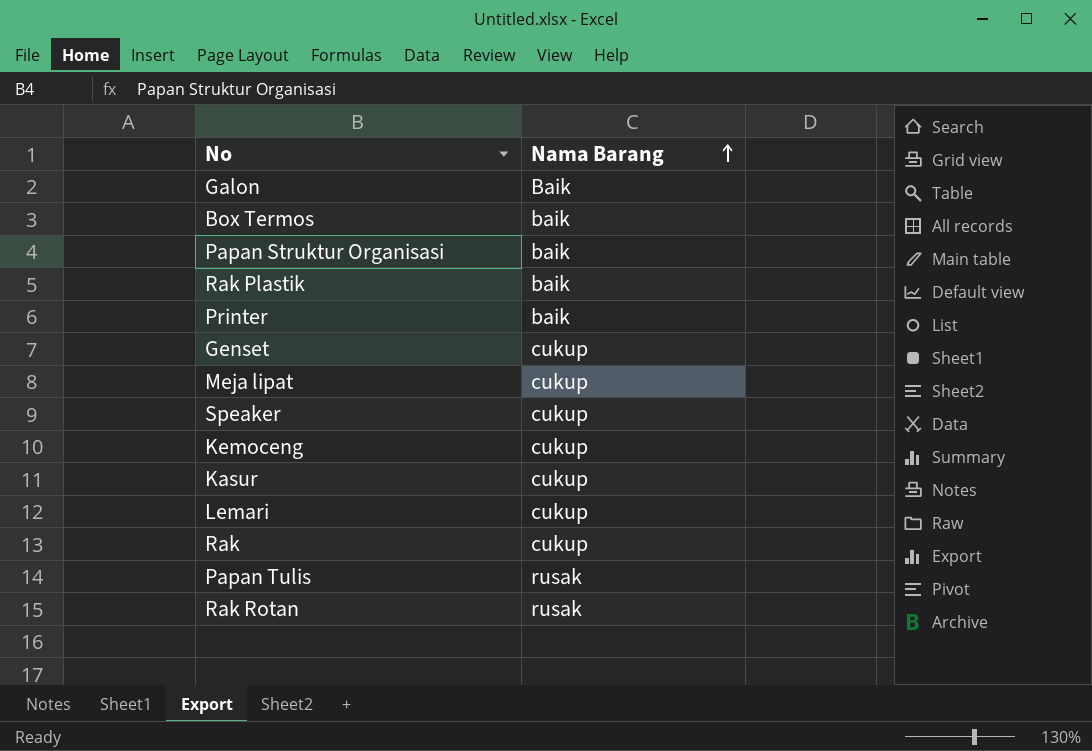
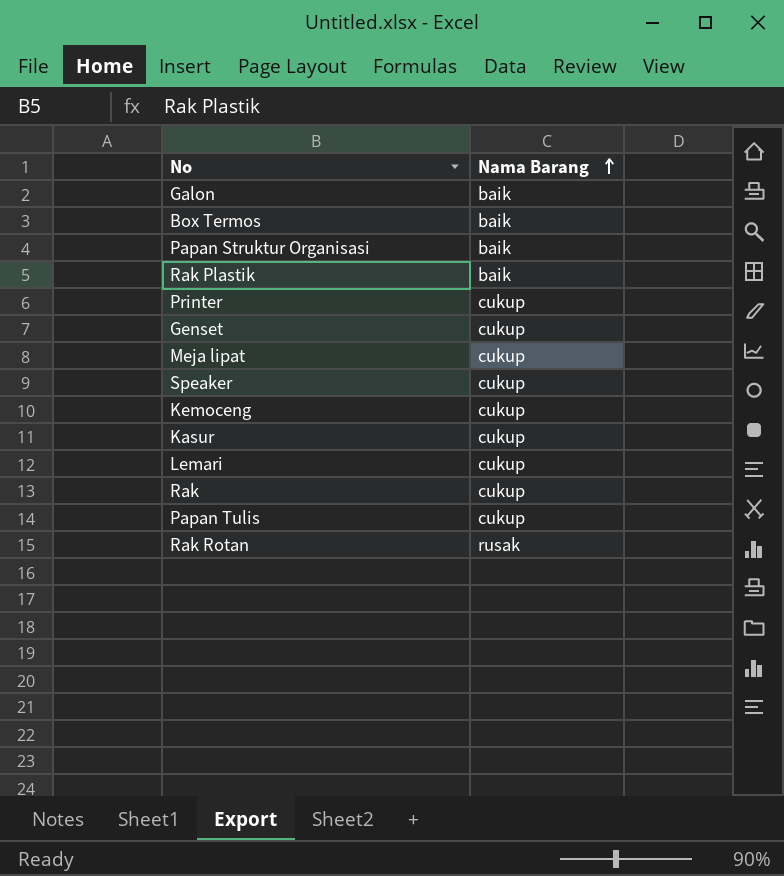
Galon | Nama Barang: Baik -> baik
Printer | Nama Barang: baik -> cukup
Papan Tulis | Nama Barang: rusak -> cukup

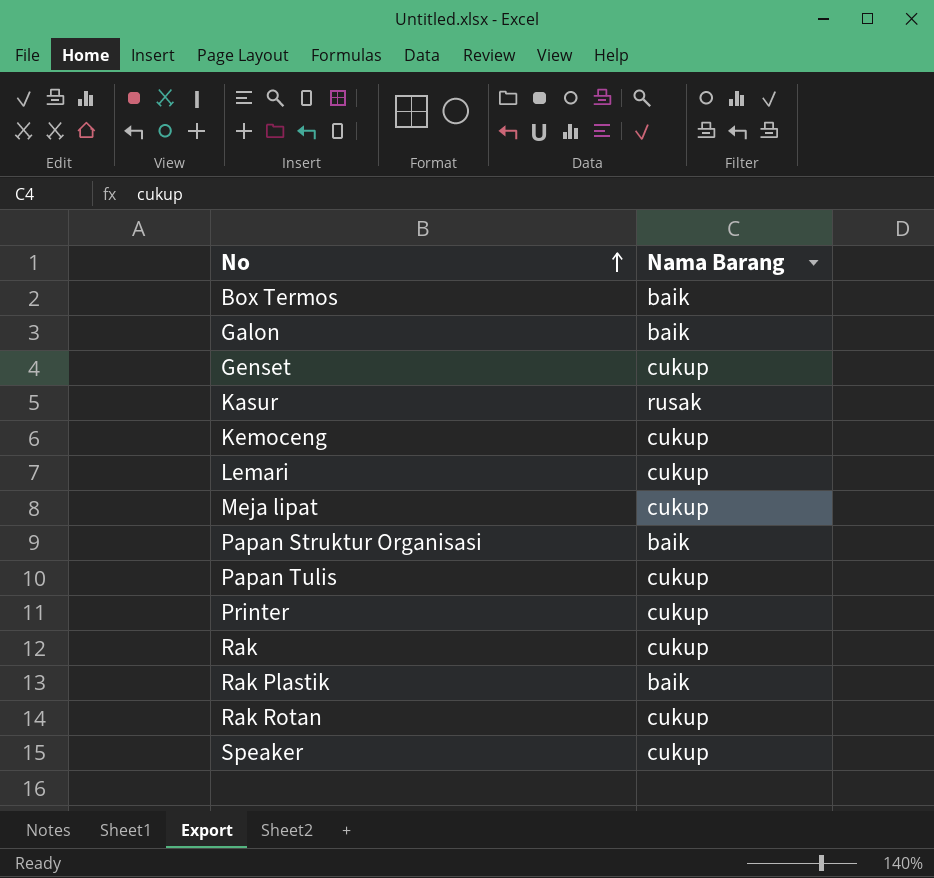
row order: Nama Barang ascending -> No ascending
Kasur | Nama Barang: cukup -> rusak
Rak Rotan | Nama Barang: rusak -> cukup

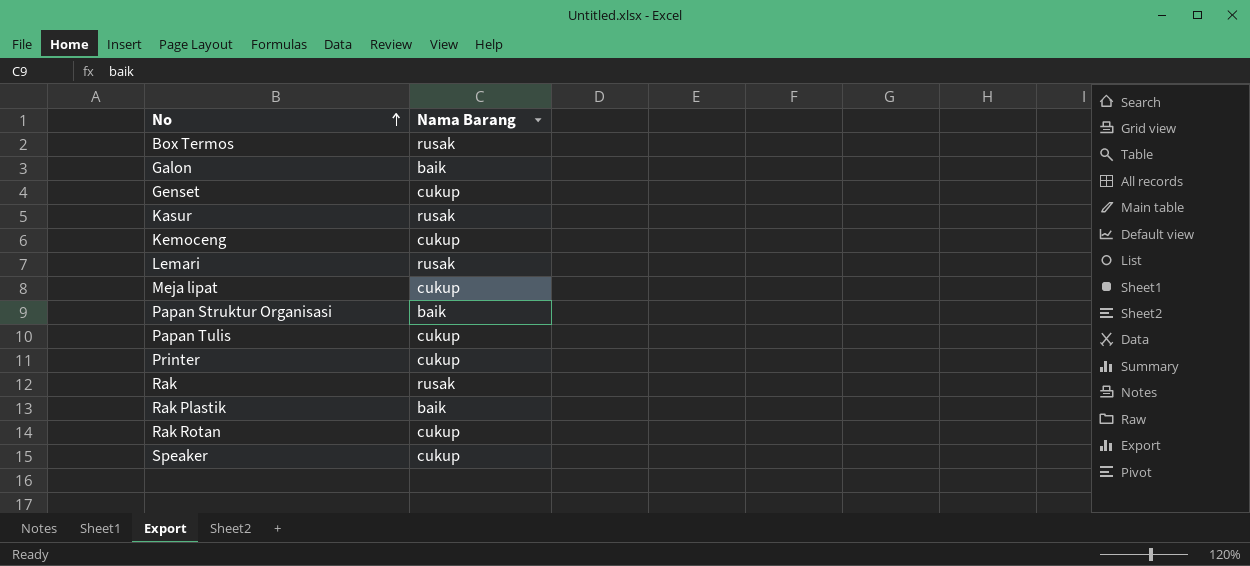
Box Termos | Nama Barang: baik -> rusak
Lemari | Nama Barang: cukup -> rusak
Rak | Nama Barang: cukup -> rusak

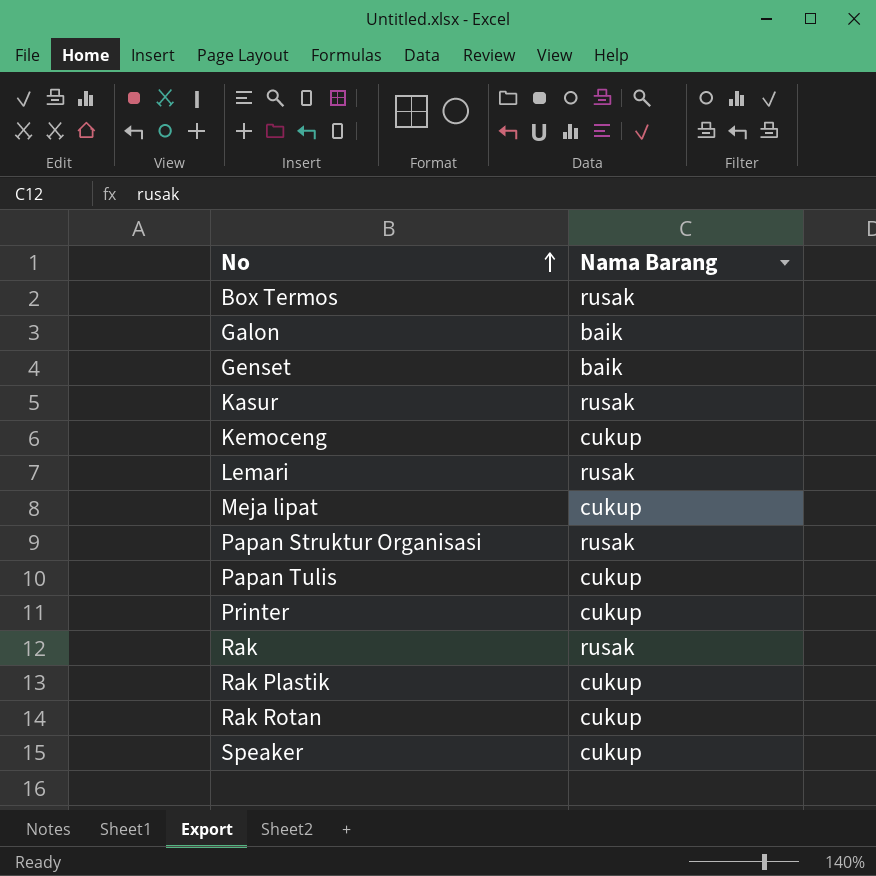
Genset | Nama Barang: cukup -> baik
Papan Struktur Organisasi | Nama Barang: baik -> rusak
Rak Plastik | Nama Barang: baik -> cukup

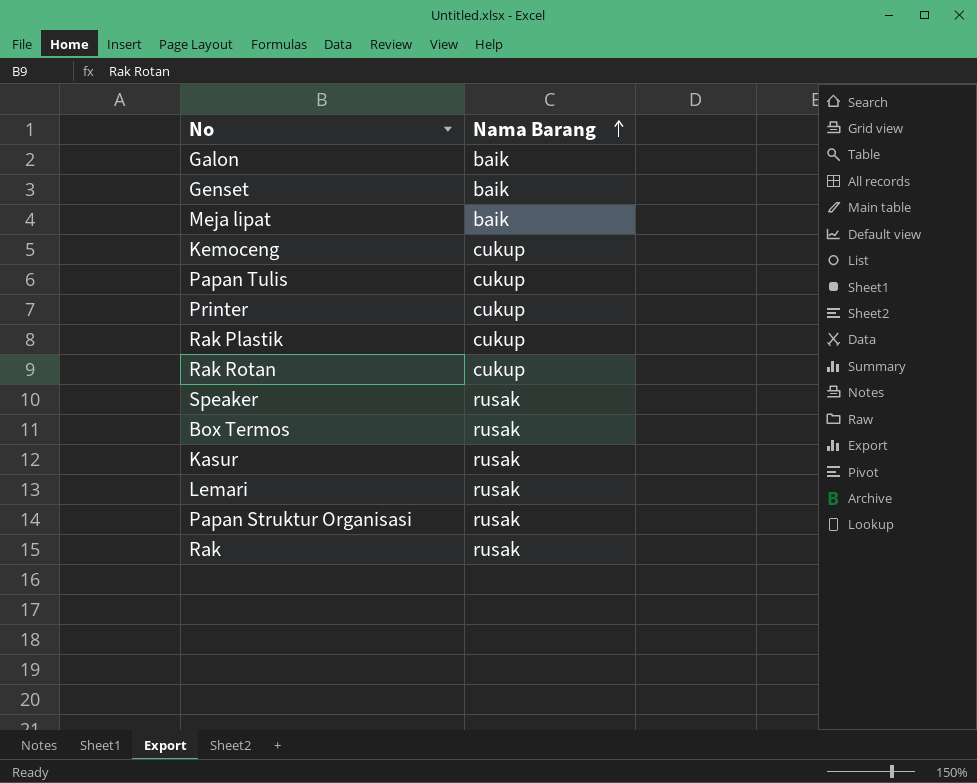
row order: No ascending -> Nama Barang ascending
Meja lipat | Nama Barang: cukup -> baik
Speaker | Nama Barang: cukup -> rusak

